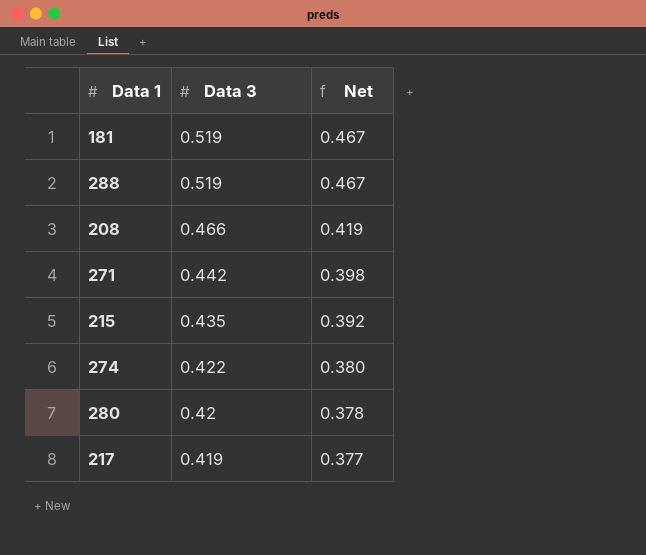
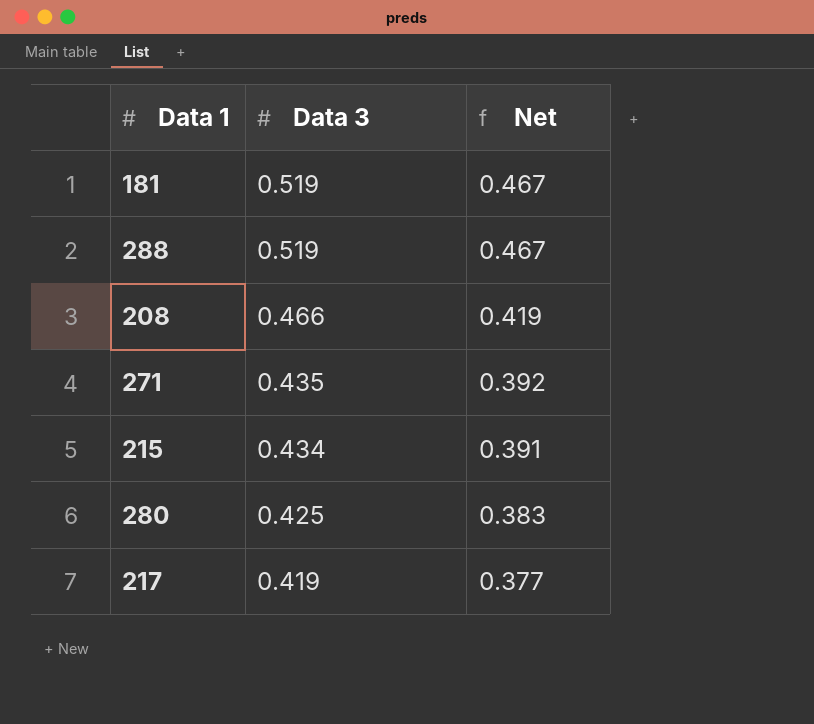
row 274: 0.422 | 0.380 -> none
271 | Data 3: 0.442 -> 0.435
271 | Net: 0.398 -> 0.392
215 | Data 3: 0.435 -> 0.434
215 | Net: 0.392 -> 0.391
280 | Data 3: 0.42 -> 0.425
280 | Net: 0.378 -> 0.383

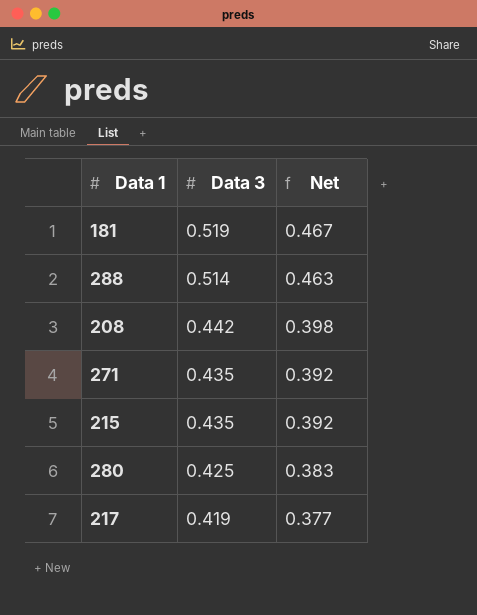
288 | Data 3: 0.519 -> 0.514
288 | Net: 0.467 -> 0.463
208 | Data 3: 0.466 -> 0.442
208 | Net: 0.419 -> 0.398
215 | Data 3: 0.434 -> 0.435
215 | Net: 0.391 -> 0.392

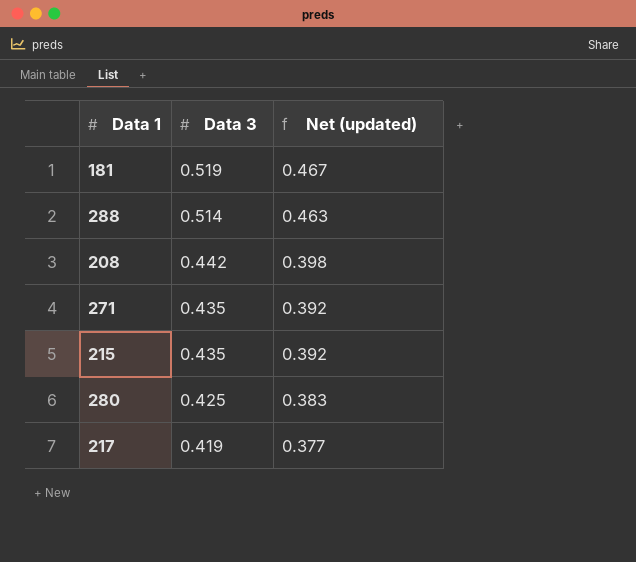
column name: Net -> Net (updated)

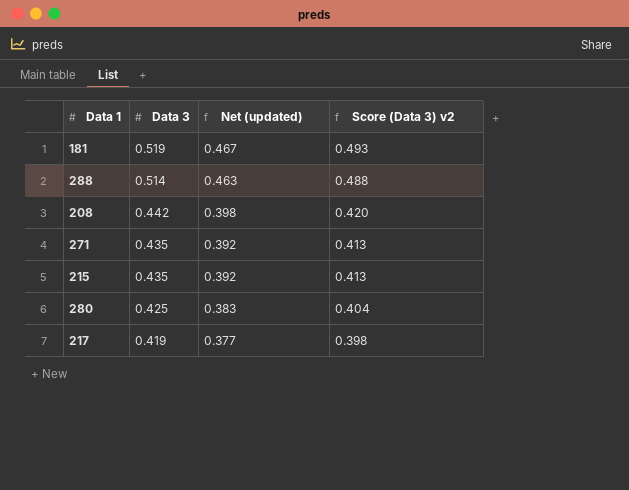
column Score (Data 3) v2 | formula: none -> [Data 3] * 0.95

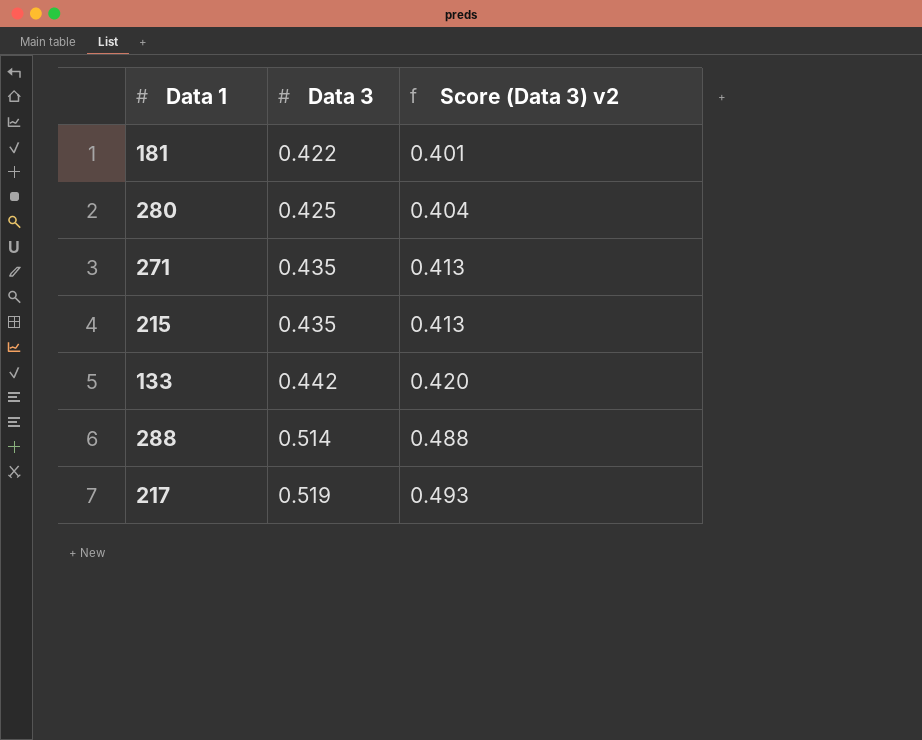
row order: Data 3 descending -> Data 3 ascending
column Net (updated) | formula: [Data 3] * 0.9 -> none
row 208: 0.442 | 0.398 | 0.420 -> none
181 | Data 3: 0.519 -> 0.422
181 | Score (Data 3) v2: 0.493 -> 0.401
row 133: none -> 0.442 | 0.420
217 | Data 3: 0.419 -> 0.519
217 | Score (Data 3) v2: 0.398 -> 0.493

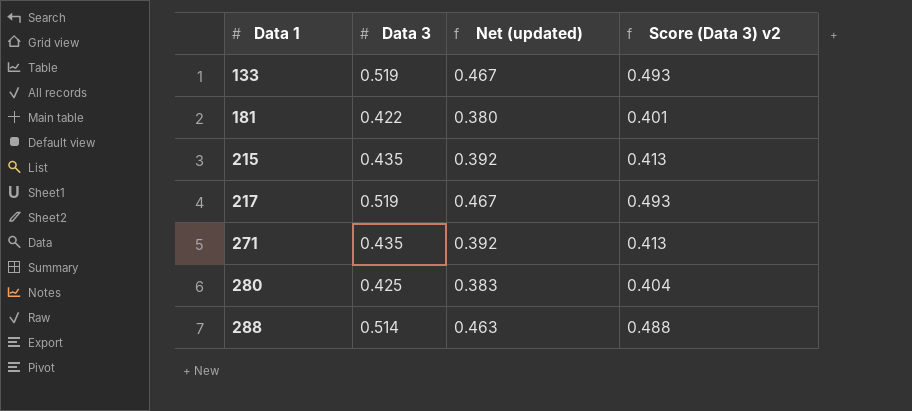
row order: Data 3 ascending -> Data 1 ascending
column Net (updated) | formula: none -> [Data 3] * 0.9
133 | Data 3: 0.442 -> 0.519
133 | Score (Data 3) v2: 0.420 -> 0.493

